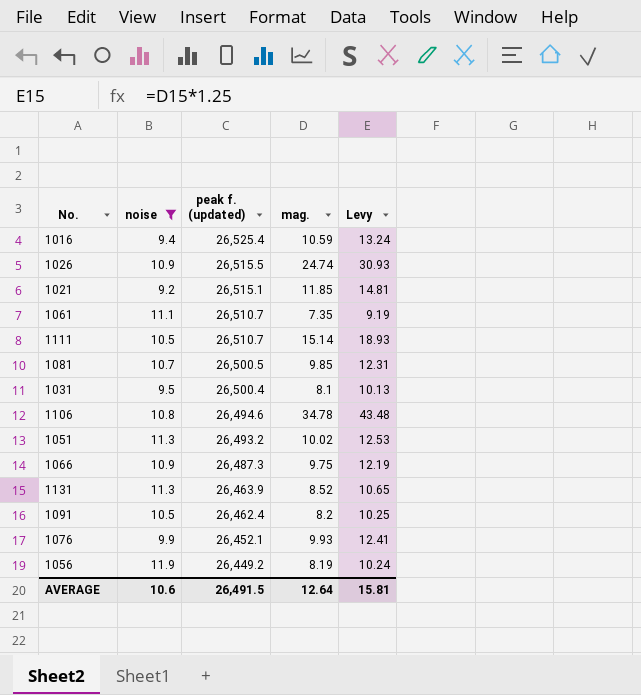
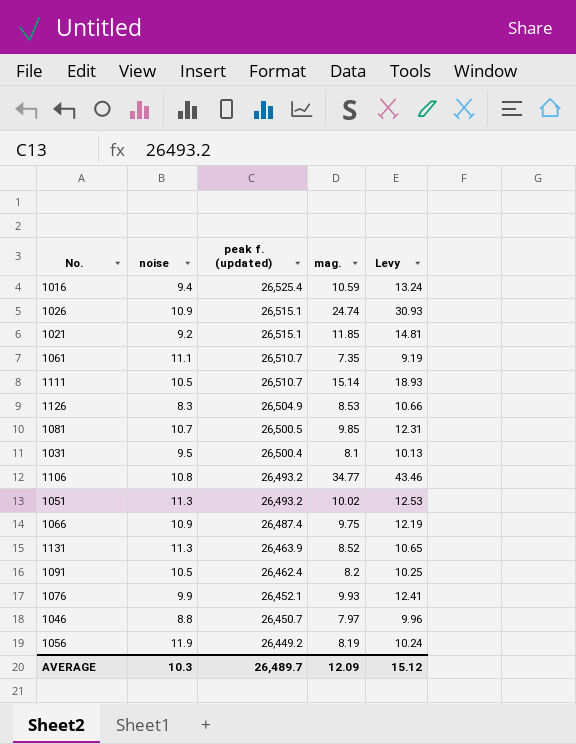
filter: noise >= 9.2 -> none
1026 | peak f. (updated): 26,515.5 -> 26,515.1
1106 | peak f. (updated): 26,494.6 -> 26,493.2
1106 | mag.: 34.78 -> 34.77
1106 | Levy: 43.48 -> 43.46
1066 | peak f. (updated): 26,487.3 -> 26,487.4
AVERAGE | noise: 10.6 -> 10.3
AVERAGE | peak f. (updated): 26,491.5 -> 26,489.7
AVERAGE | mag.: 12.64 -> 12.09
AVERAGE | Levy: 15.81 -> 15.12

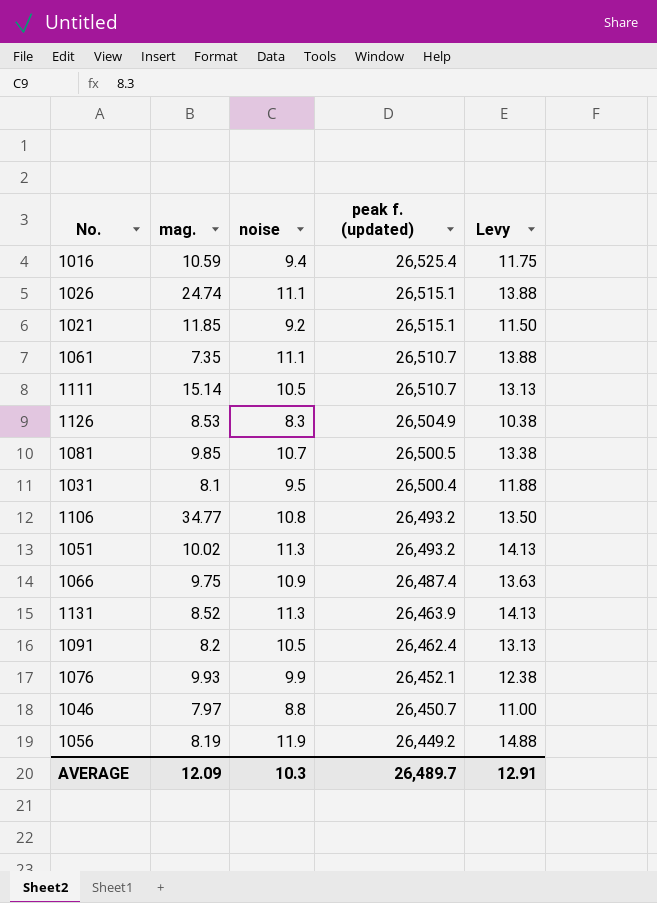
column mag. | position: 4 -> 2
column Levy | formula: [mag.] * 1.25 -> [noise] * 1.25
1026 | noise: 10.9 -> 11.1
AVERAGE | Levy: 15.12 -> 12.91

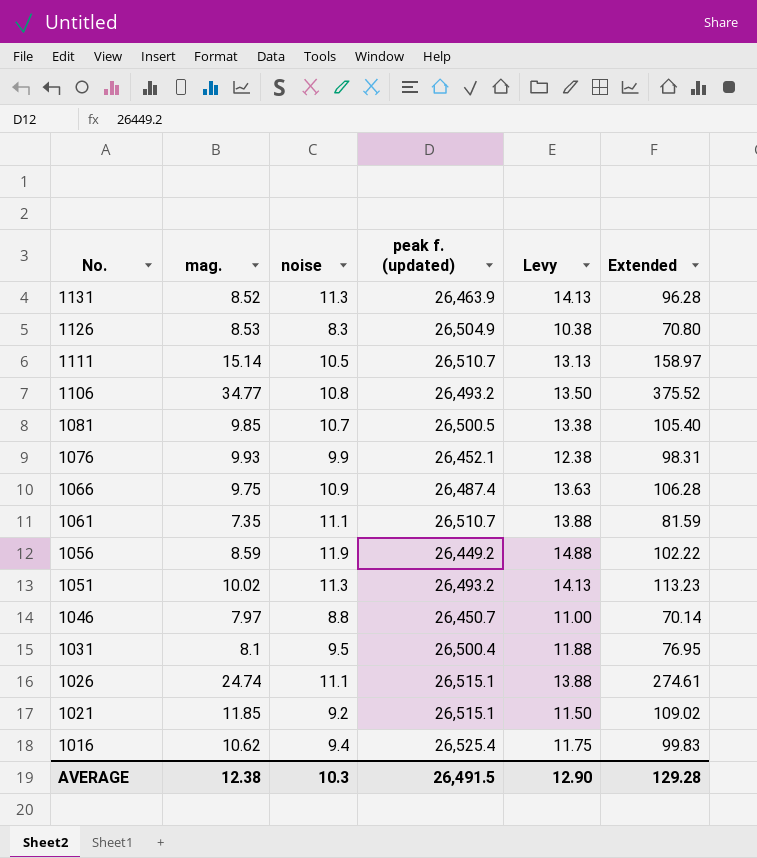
row order: peak f. (updated) descending -> No. descending
column Extended | formula: none -> [mag.] * [noise]
row 1091: 8.2 | 10.5 | 26,462.4 | 13.13 -> none
1056 | mag.: 8.19 -> 8.59
1016 | mag.: 10.59 -> 10.62
AVERAGE | mag.: 12.09 -> 12.38
AVERAGE | peak f. (updated): 26,489.7 -> 26,491.5
AVERAGE | Levy: 12.91 -> 12.90

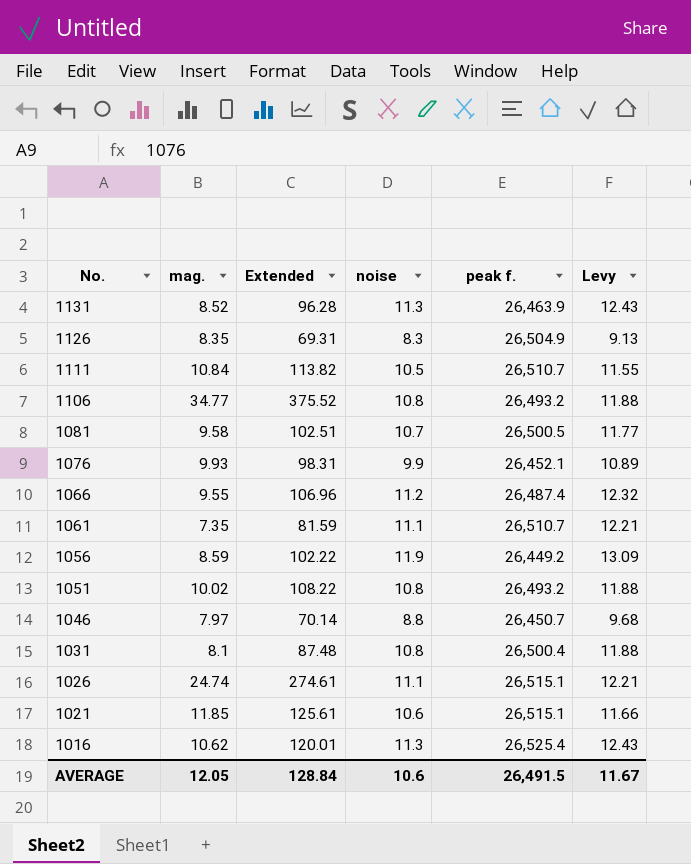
column Extended | position: 6 -> 3
column name: peak f. (updated) -> peak f.
column Levy | formula: [noise] * 1.25 -> [noise] * 1.1
1126 | mag.: 8.53 -> 8.35
1126 | Extended: 70.80 -> 69.31
1111 | mag.: 15.14 -> 10.84
1111 | Extended: 158.97 -> 113.82
1081 | mag.: 9.85 -> 9.58
1081 | Extended: 105.40 -> 102.51
1066 | mag.: 9.75 -> 9.55
1066 | Extended: 106.28 -> 106.96
1066 | noise: 10.9 -> 11.2
1051 | Extended: 113.23 -> 108.22
1051 | noise: 11.3 -> 10.8
1031 | Extended: 76.95 -> 87.48
1031 | noise: 9.5 -> 10.8
1021 | Extended: 109.02 -> 125.61
1021 | noise: 9.2 -> 10.6
1016 | Extended: 99.83 -> 120.01
1016 | noise: 9.4 -> 11.3
AVERAGE | mag.: 12.38 -> 12.05
AVERAGE | Extended: 129.28 -> 128.84
AVERAGE | noise: 10.3 -> 10.6
AVERAGE | Levy: 12.90 -> 11.67

